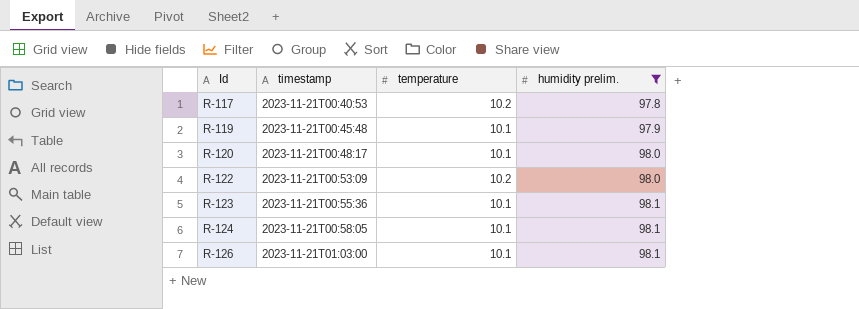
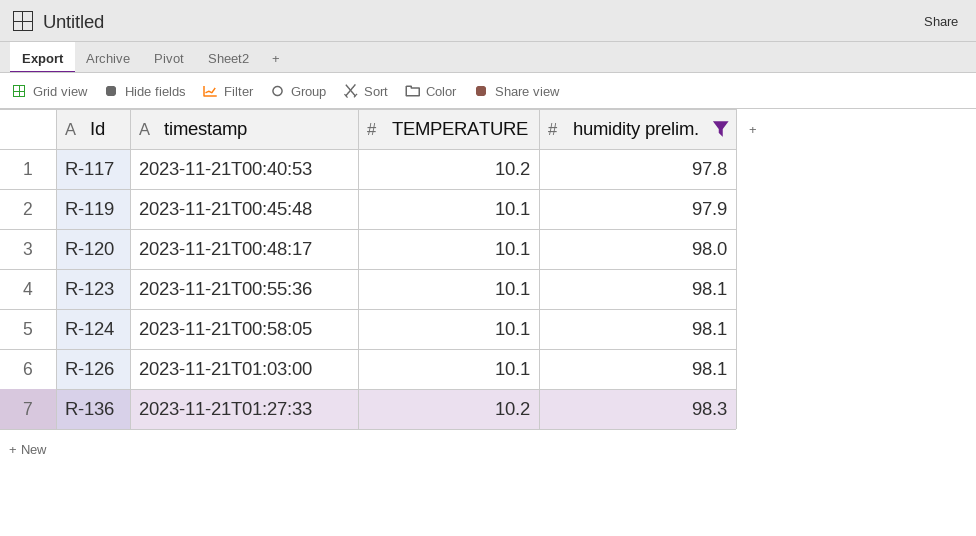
column name: temperature -> TEMPERATURE
row R-122: 2023-11-21T00:53:09 | 10.2 | 98.0 -> none
row R-136: none -> 2023-11-21T01:27:33 | 10.2 | 98.3

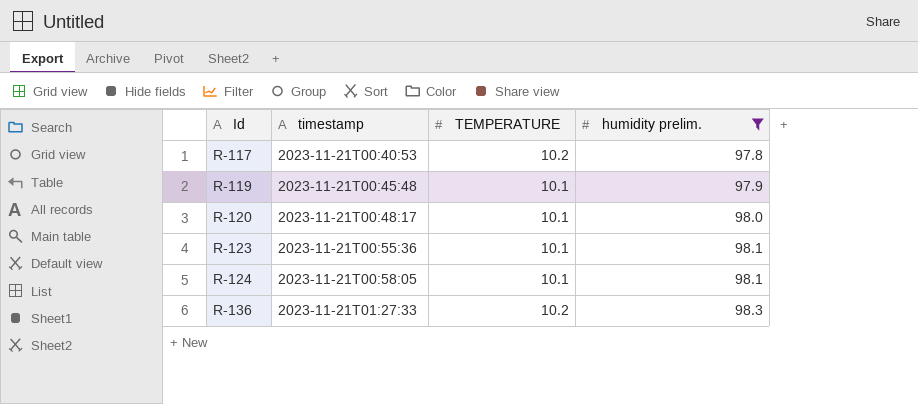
row R-126: 2023-11-21T01:03:00 | 10.1 | 98.1 -> none

